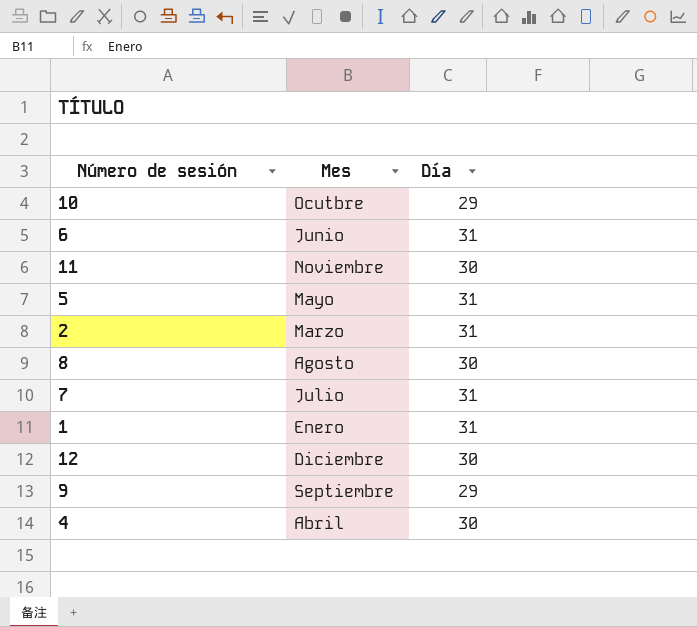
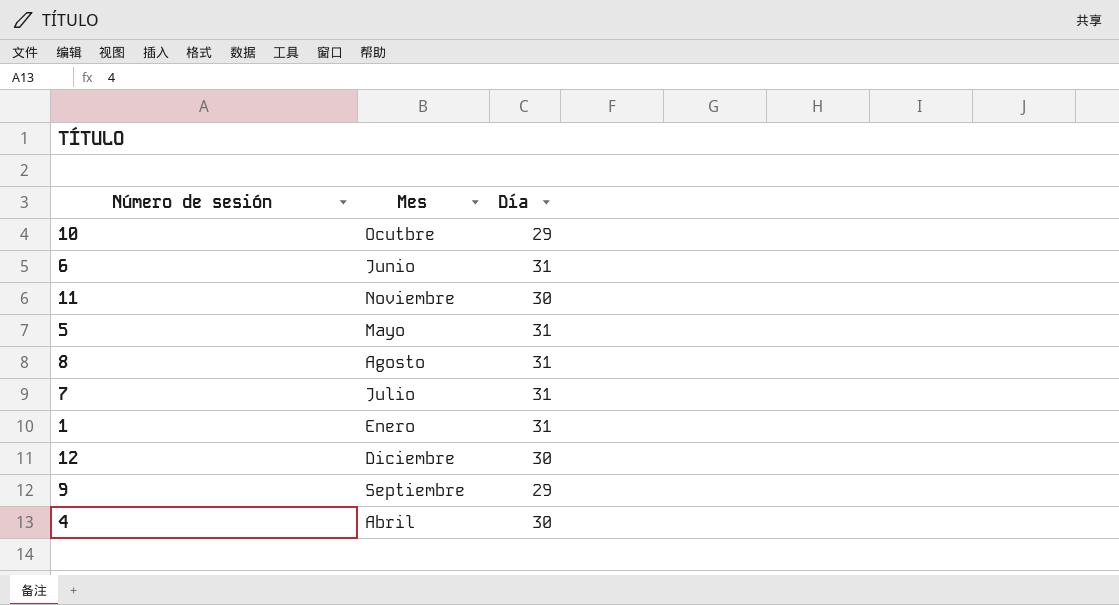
row 2: Marzo | 31 -> none
8 | Día: 30 -> 31

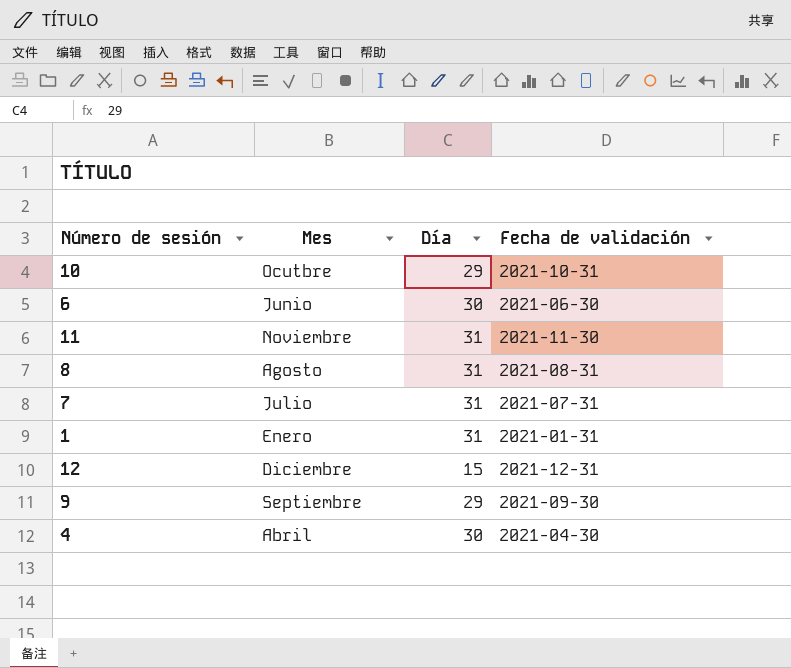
column Fecha de validación | position: none -> 4
row 5: Mayo | 31 -> none
6 | Día: 31 -> 30
11 | Día: 30 -> 31
12 | Día: 30 -> 15

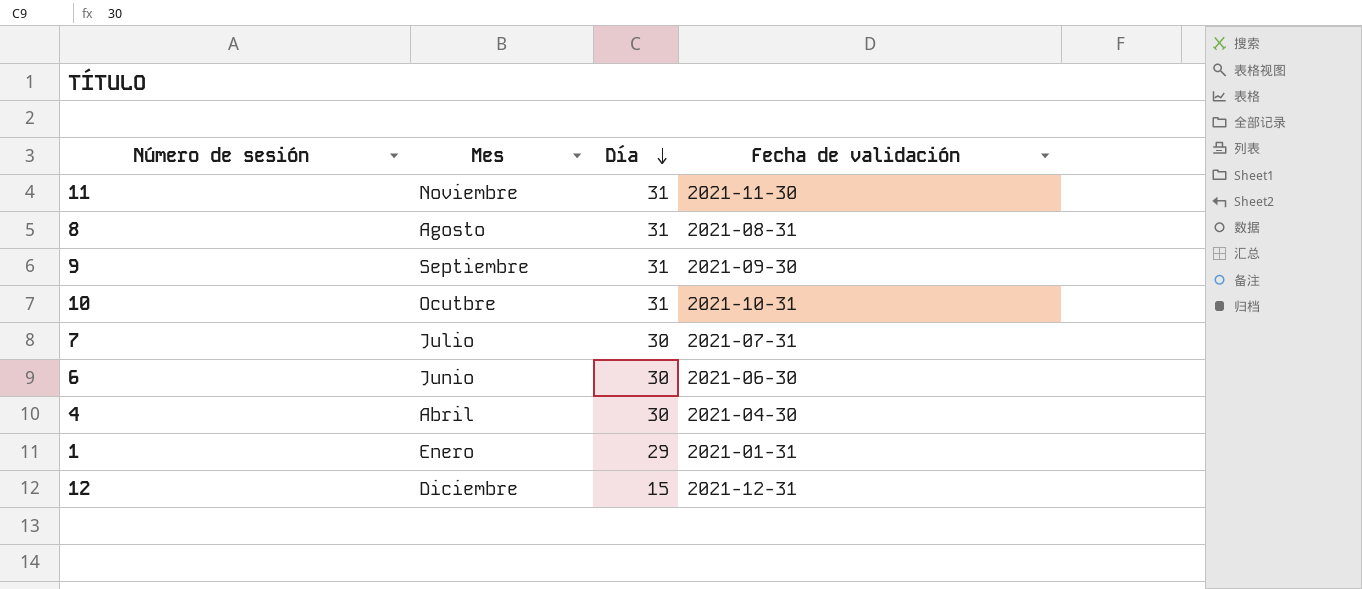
row order: none -> Día descending
9 | Día: 29 -> 31
10 | Día: 29 -> 31
7 | Día: 31 -> 30
1 | Día: 31 -> 29

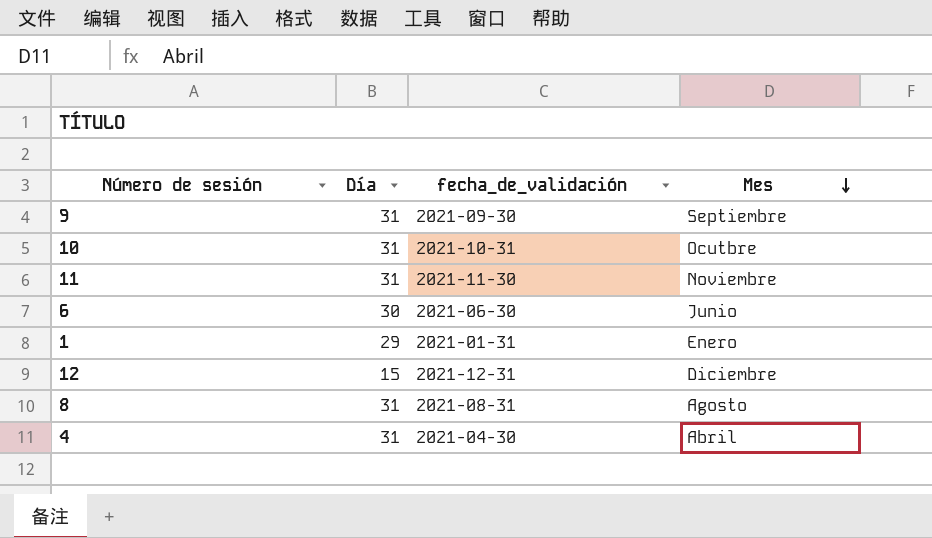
row order: Día descending -> Mes descending
column name: Fecha de validación -> fecha_de_validación
column Mes | position: 2 -> 4
row 7: Julio | 30 | 2021-07-31 -> none
4 | Día: 30 -> 31

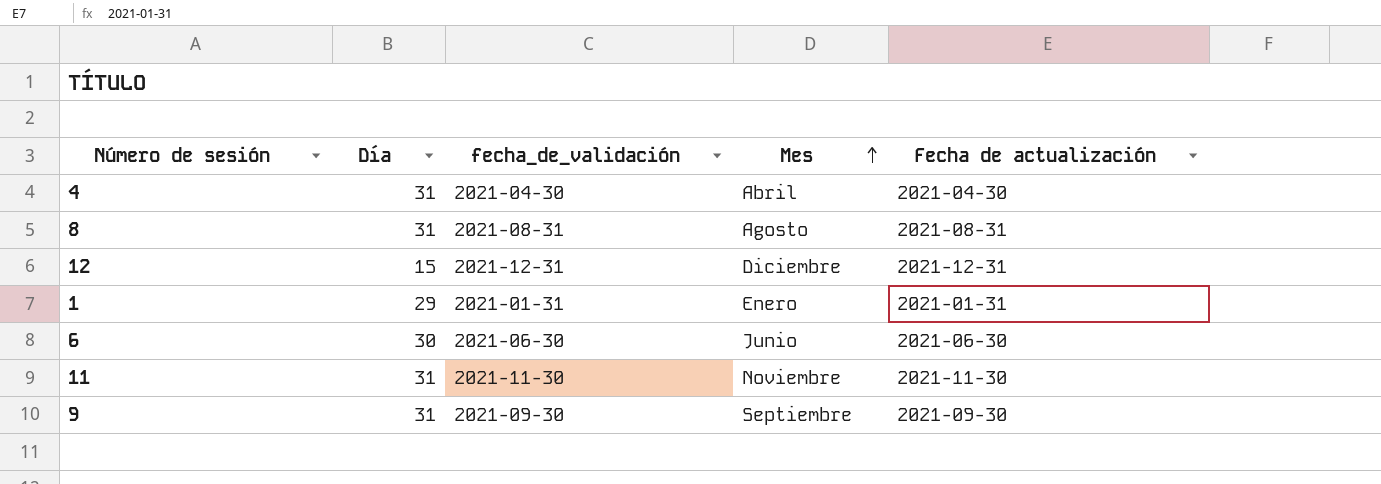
row order: Mes descending -> Mes ascending
column Fecha de actualización | position: none -> 5
row 10: 31 | 2021-10-31 | Ocutbre -> none

